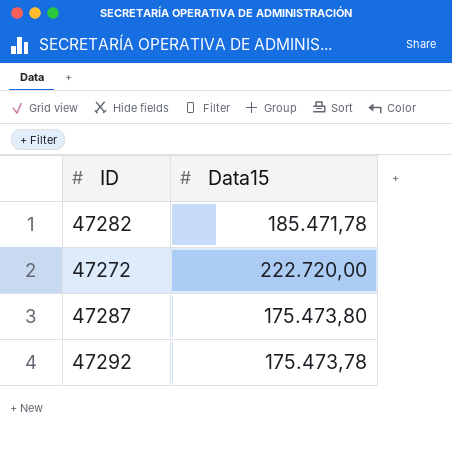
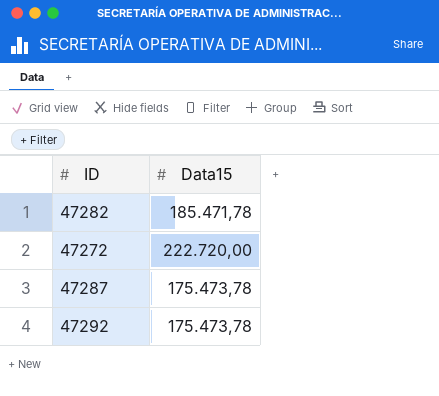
47287 | Data15: 175.473,80 -> 175.473,78

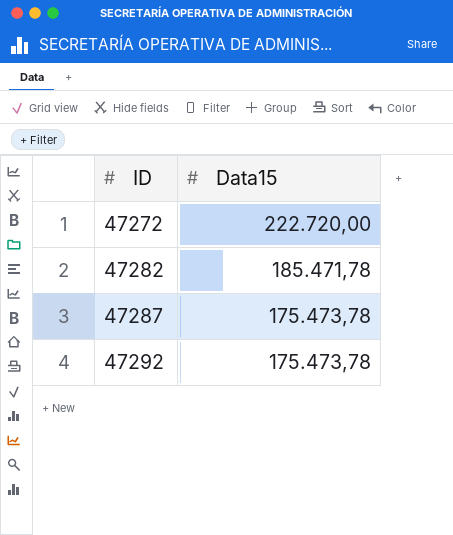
row order: none -> ID ascending

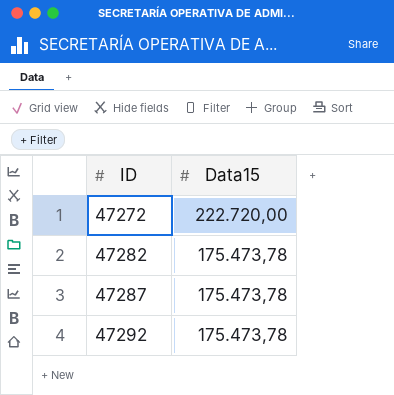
47282 | Data15: 185.471,78 -> 175.473,78

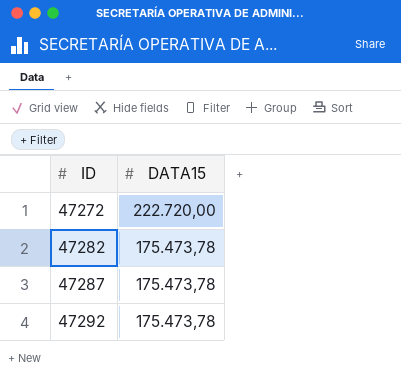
column name: Data15 -> DATA15

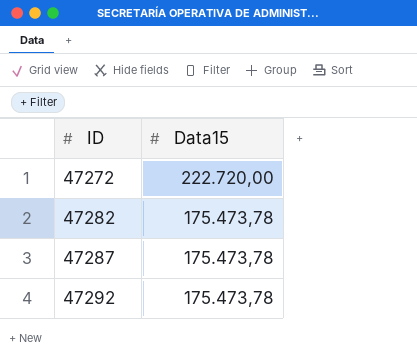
column name: DATA15 -> Data15

